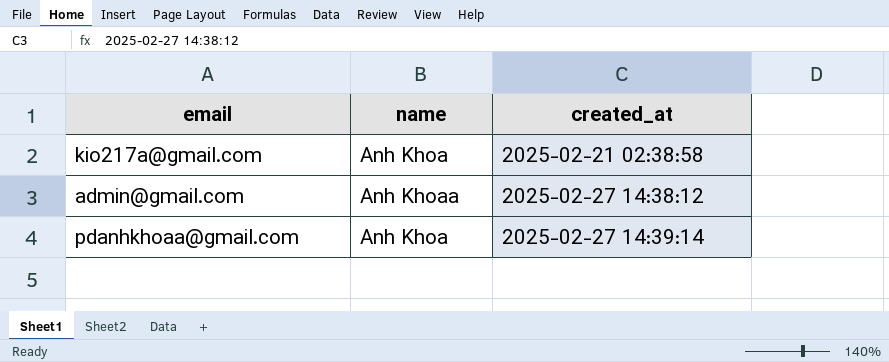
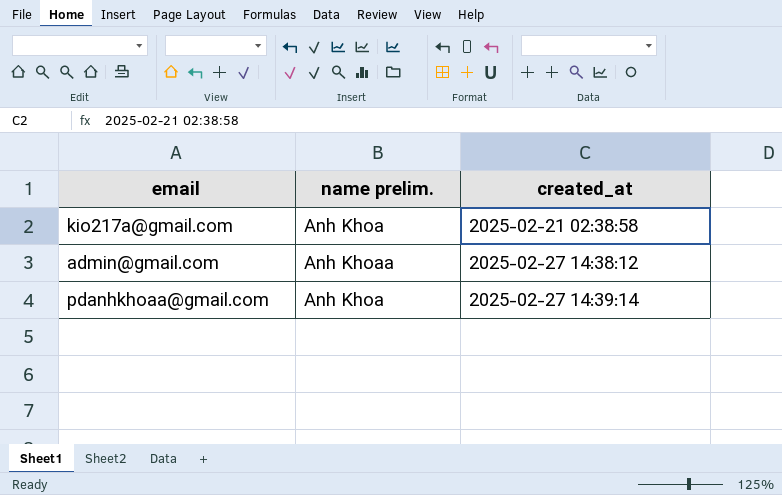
column name: name -> name prelim.

